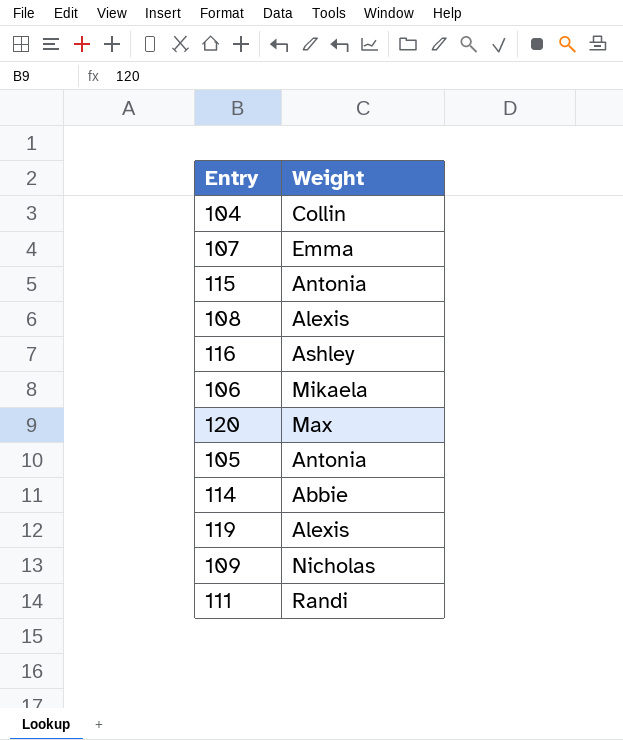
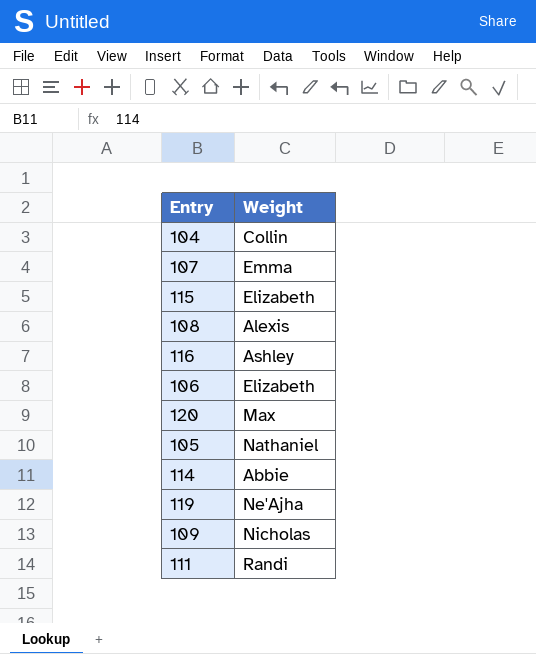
115 | Weight: Antonia -> Elizabeth
106 | Weight: Mikaela -> Elizabeth
105 | Weight: Antonia -> Nathaniel
119 | Weight: Alexis -> Ne'Ajha

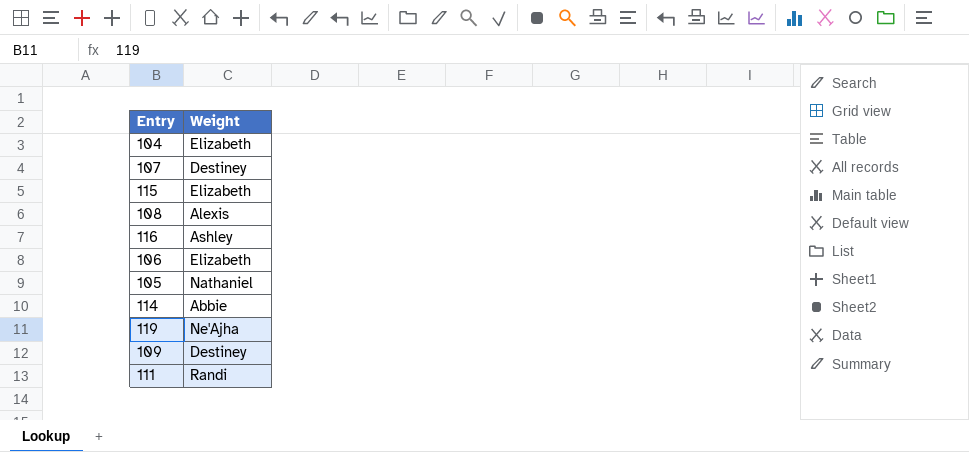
row 120: Max -> none
104 | Weight: Collin -> Elizabeth
107 | Weight: Emma -> Destiney
109 | Weight: Nicholas -> Destiney

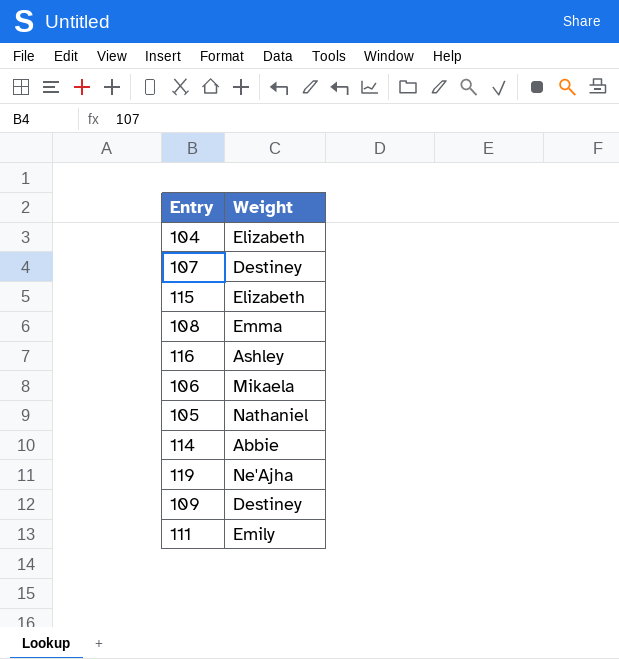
108 | Weight: Alexis -> Emma
106 | Weight: Elizabeth -> Mikaela
111 | Weight: Randi -> Emily

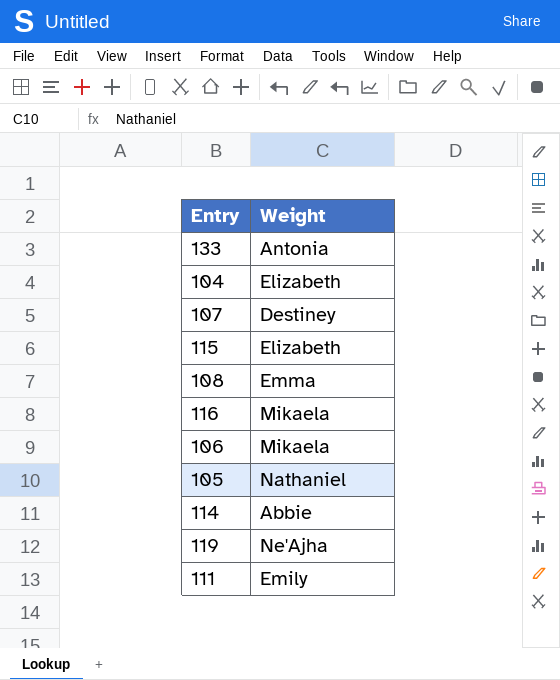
row 109: Destiney -> none
row 133: none -> Antonia
116 | Weight: Ashley -> Mikaela

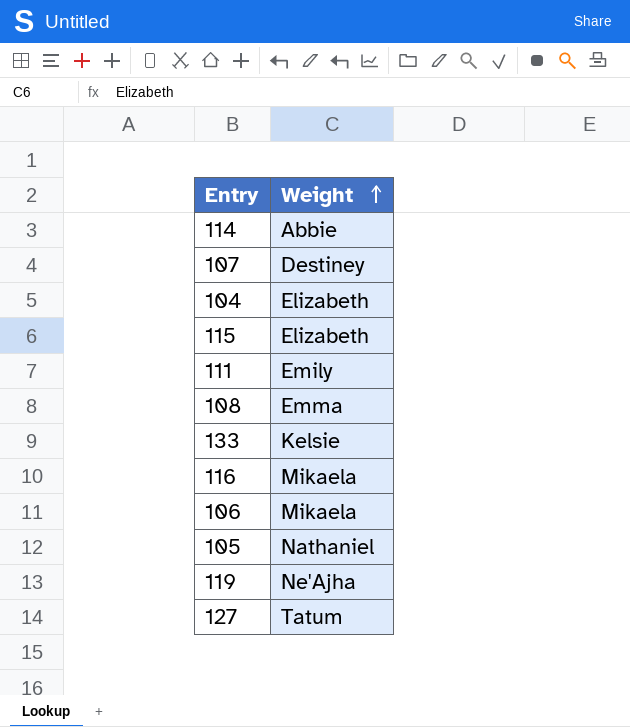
row order: none -> Weight ascending
133 | Weight: Antonia -> Kelsie
row 127: none -> Tatum

